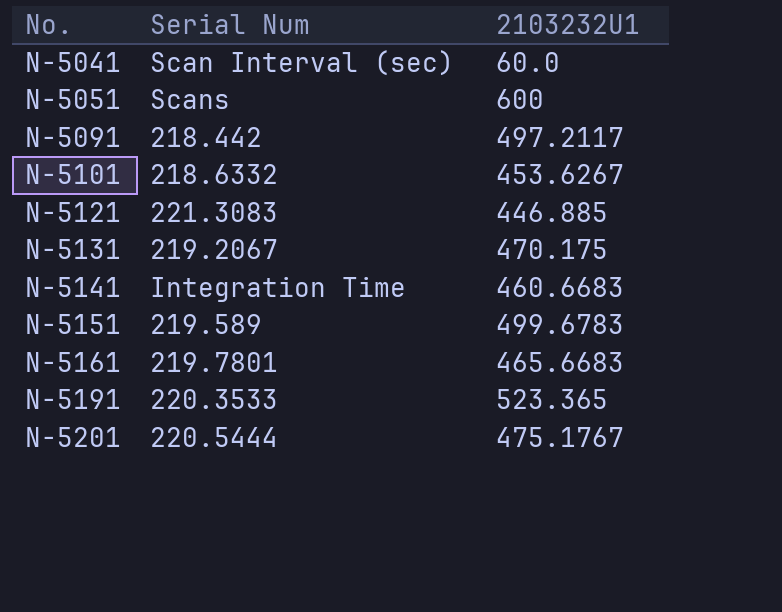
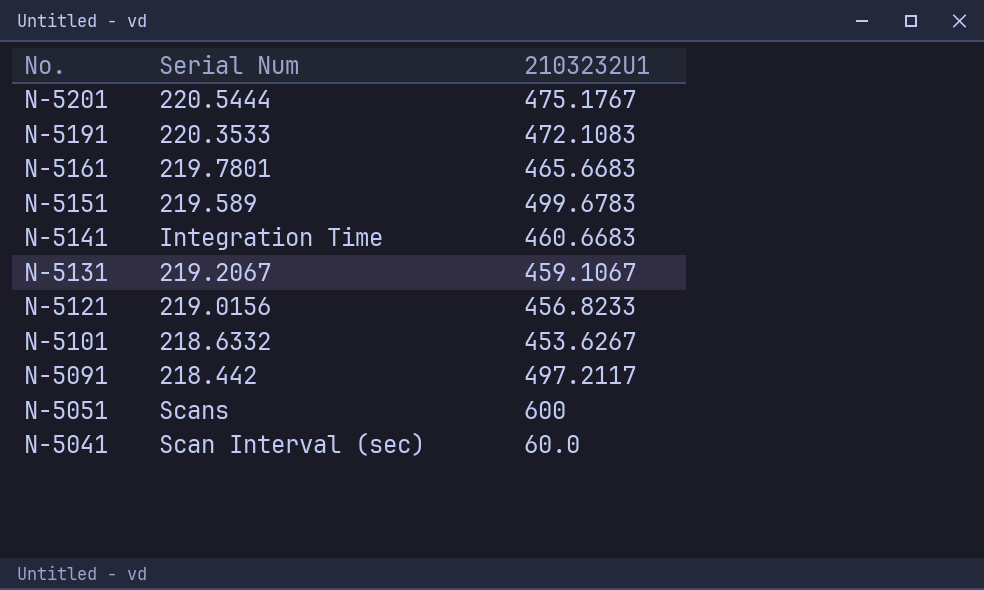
row order: No. ascending -> No. descending
N-5191 | 2103232U1: 523.365 -> 472.1083
N-5131 | 2103232U1: 470.175 -> 459.1067
N-5121 | Serial Num: 221.3083 -> 219.0156
N-5121 | 2103232U1: 446.885 -> 456.8233

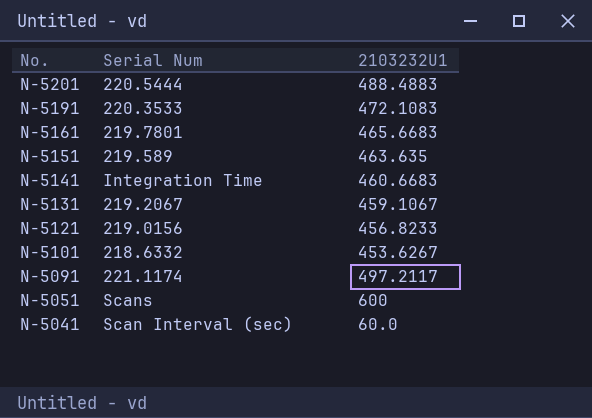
N-5201 | 2103232U1: 475.1767 -> 488.4883
N-5151 | 2103232U1: 499.6783 -> 463.635
N-5091 | Serial Num: 218.442 -> 221.1174

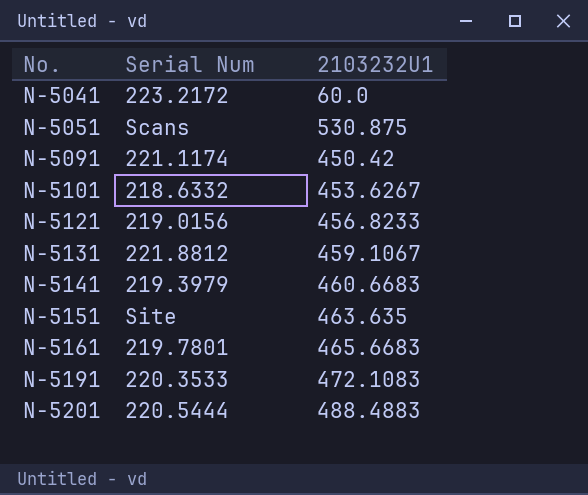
row order: No. descending -> No. ascending
N-5041 | Serial Num: Scan Interval (sec) -> 223.2172
N-5051 | 2103232U1: 600 -> 530.875
N-5091 | 2103232U1: 497.2117 -> 450.42
N-5131 | Serial Num: 219.2067 -> 221.8812
N-5141 | Serial Num: Integration Time -> 219.3979
N-5151 | Serial Num: 219.589 -> Site

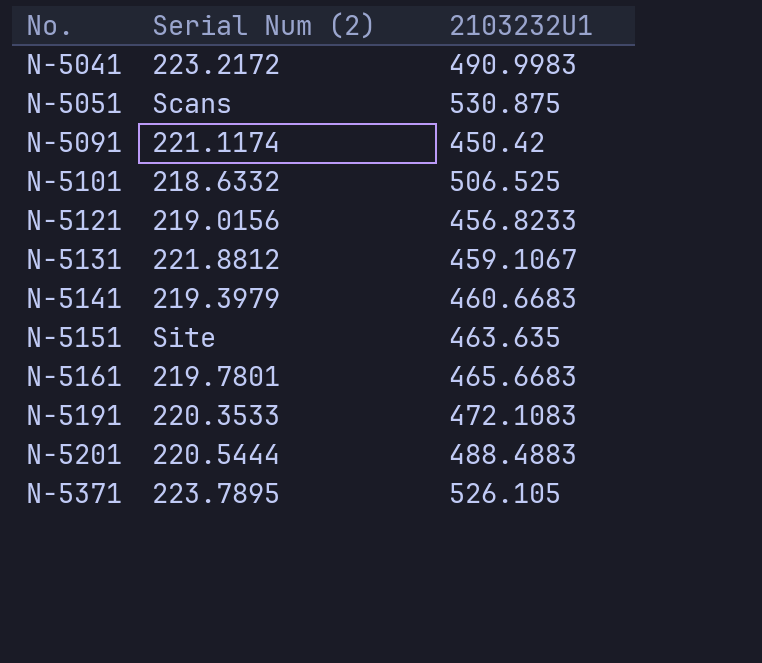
column name: Serial Num -> Serial Num (2)
N-5041 | 2103232U1: 60.0 -> 490.9983
N-5101 | 2103232U1: 453.6267 -> 506.525
row N-5371: none -> 223.7895 | 526.105

